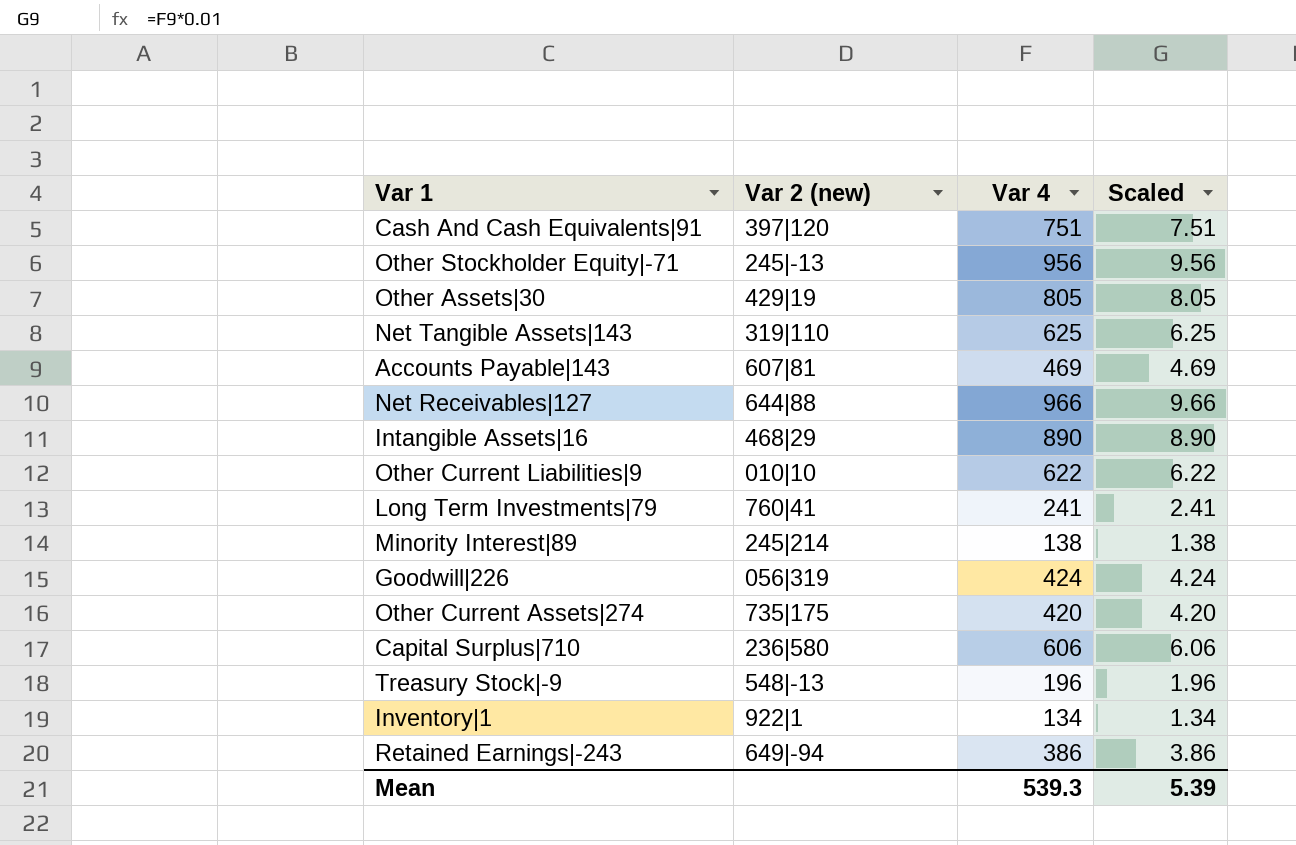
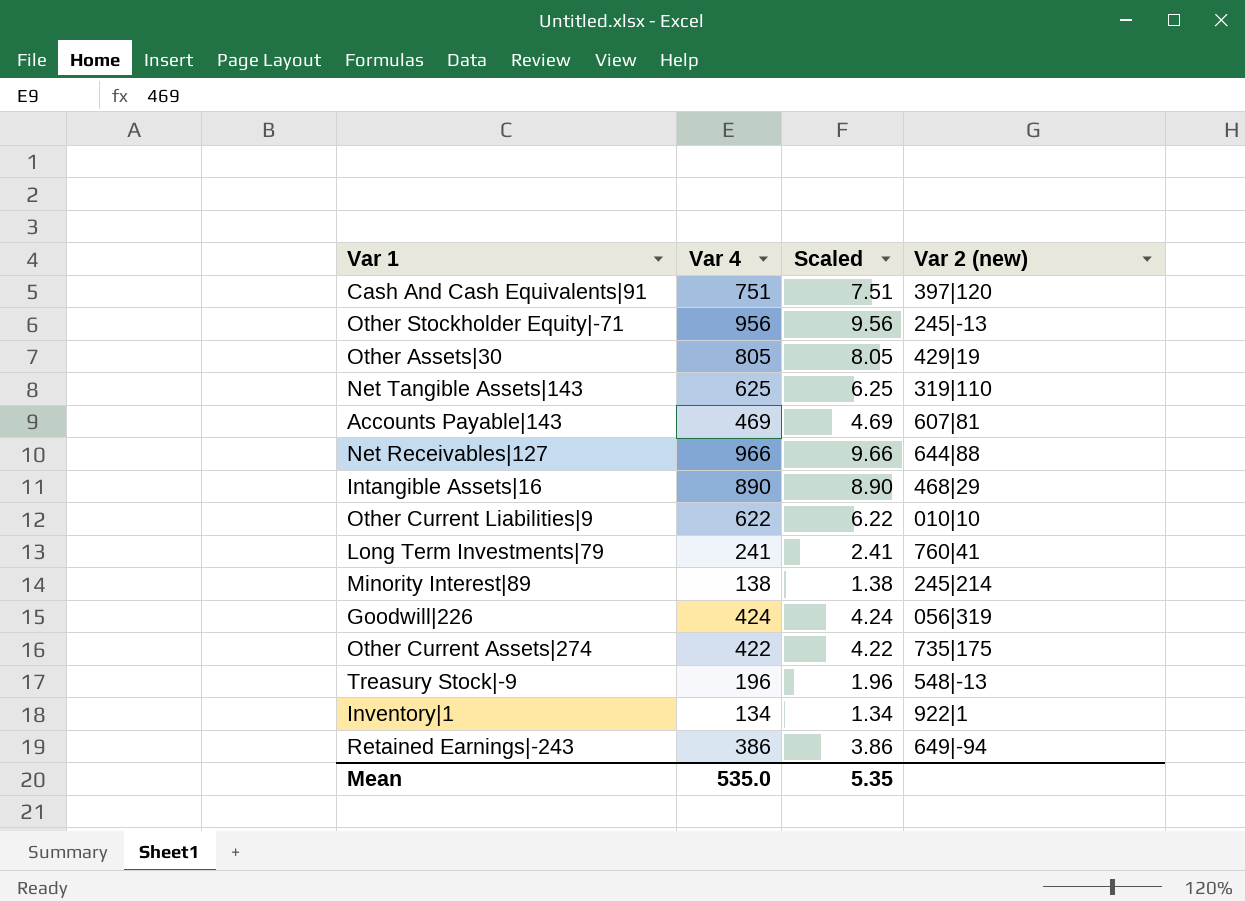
column Var 2 (new) | position: 2 -> 4
row Capital Surplus|710: 236|580 | 606 | 6.06 -> none
Other Current Assets|274 | Var 4: 420 -> 422
Other Current Assets|274 | Scaled: 4.20 -> 4.22
Mean | Var 4: 539.3 -> 535.0
Mean | Scaled: 5.39 -> 5.35

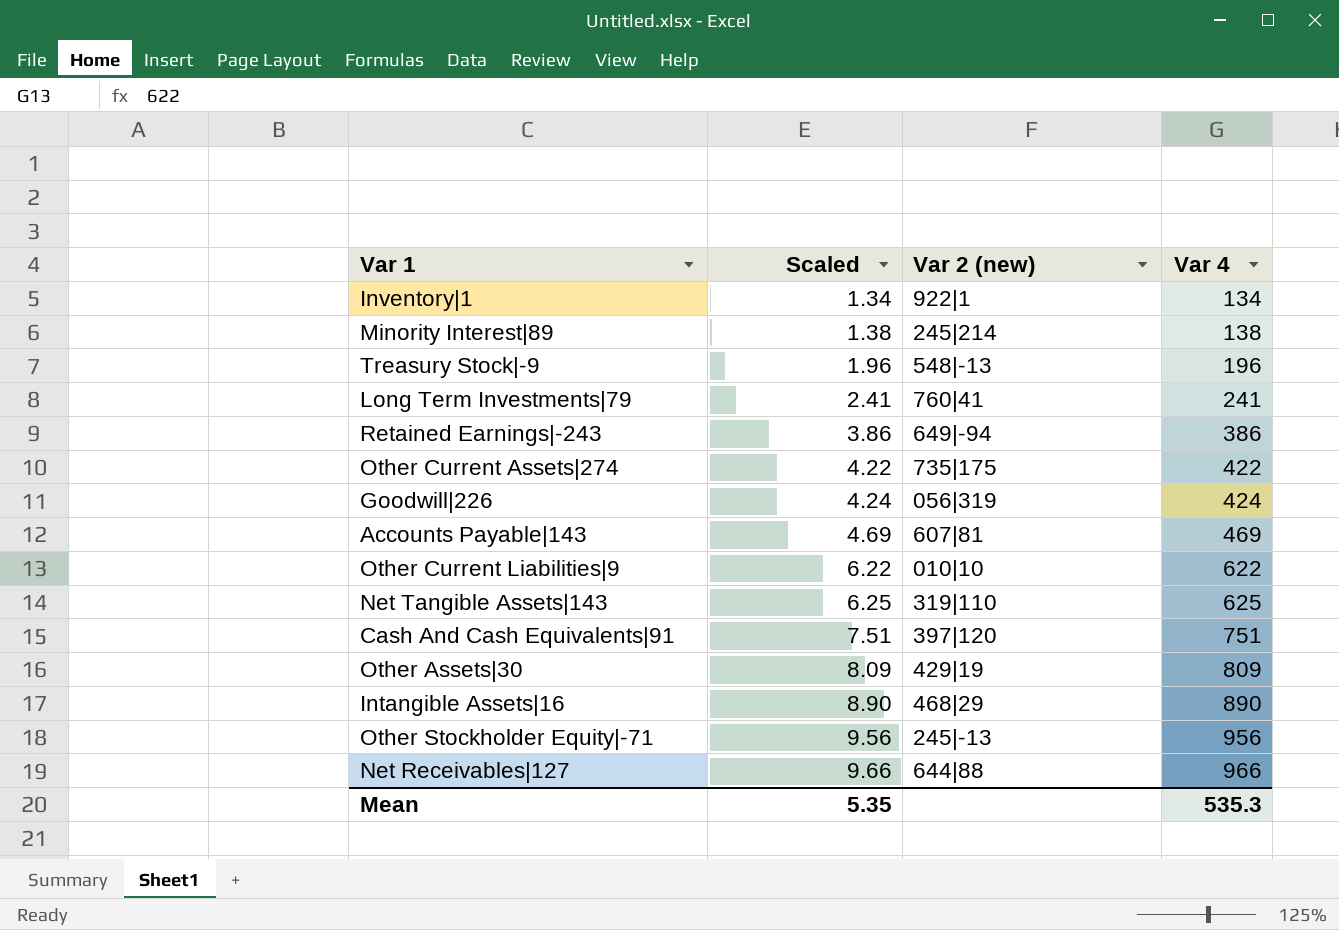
row order: none -> Scaled ascending
column Var 4 | position: 2 -> 4
Other Assets|30 | Scaled: 8.05 -> 8.09
Other Assets|30 | Var 4: 805 -> 809
Mean | Var 4: 535.0 -> 535.3

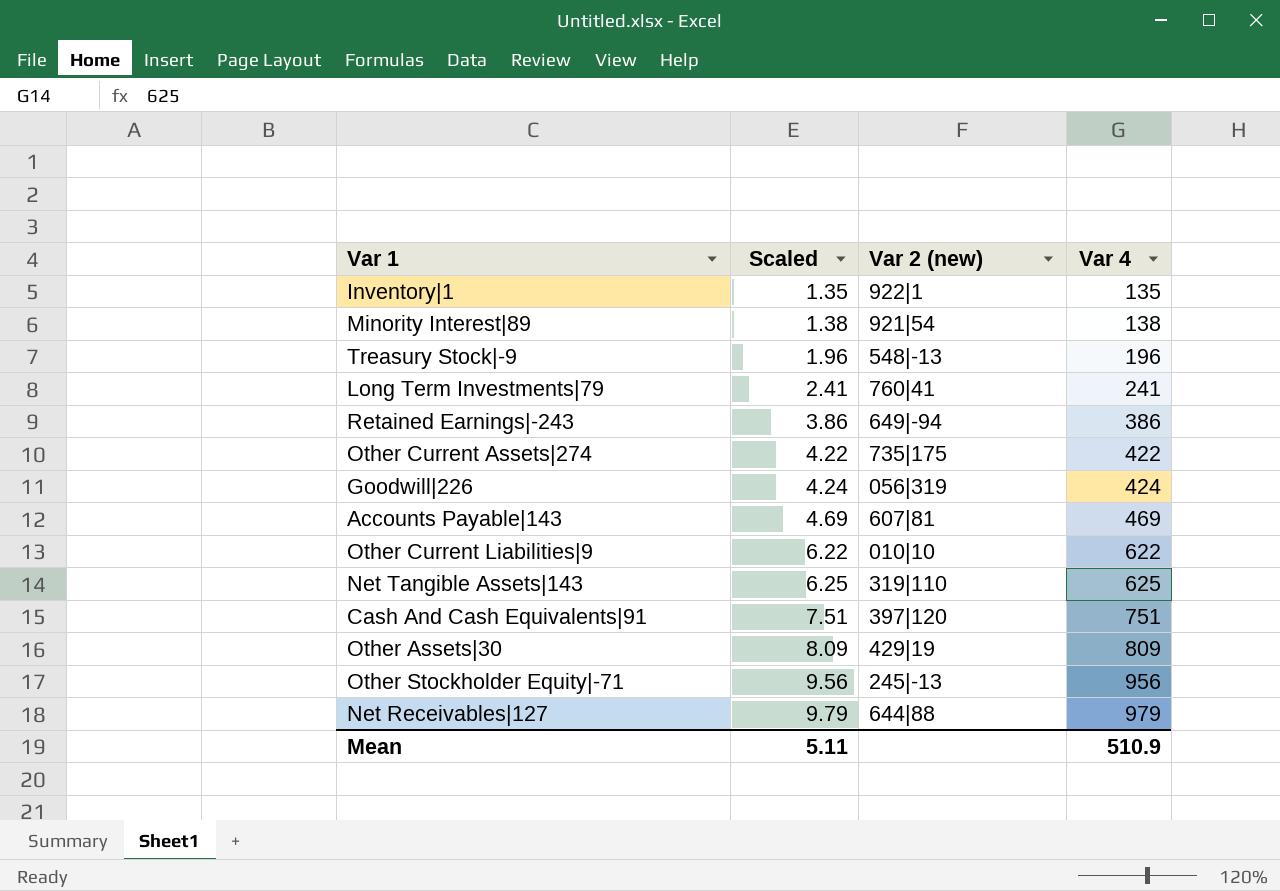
row Intangible Assets|16: 8.90 | 468|29 | 890 -> none
Inventory|1 | Scaled: 1.34 -> 1.35
Inventory|1 | Var 4: 134 -> 135
Minority Interest|89 | Var 2 (new): 245|214 -> 921|54
Net Receivables|127 | Scaled: 9.66 -> 9.79
Net Receivables|127 | Var 4: 966 -> 979
Mean | Scaled: 5.35 -> 5.11
Mean | Var 4: 535.3 -> 510.9

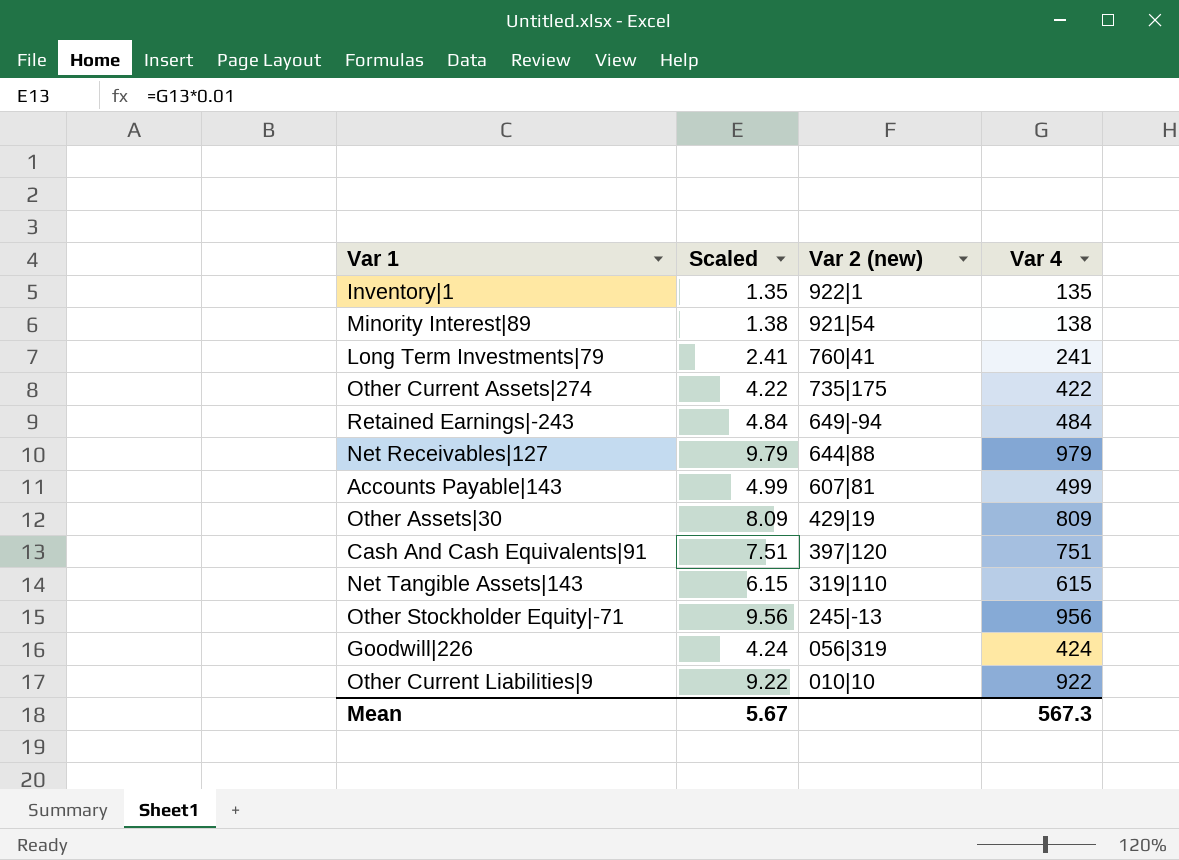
row order: Scaled ascending -> Var 2 (new) descending
row Treasury Stock|-9: 1.96 | 548|-13 | 196 -> none
Retained Earnings|-243 | Scaled: 3.86 -> 4.84
Retained Earnings|-243 | Var 4: 386 -> 484
Accounts Payable|143 | Scaled: 4.69 -> 4.99
Accounts Payable|143 | Var 4: 469 -> 499
Net Tangible Assets|143 | Scaled: 6.25 -> 6.15
Net Tangible Assets|143 | Var 4: 625 -> 615
Other Current Liabilities|9 | Scaled: 6.22 -> 9.22
Other Current Liabilities|9 | Var 4: 622 -> 922
Mean | Scaled: 5.11 -> 5.67
Mean | Var 4: 510.9 -> 567.3

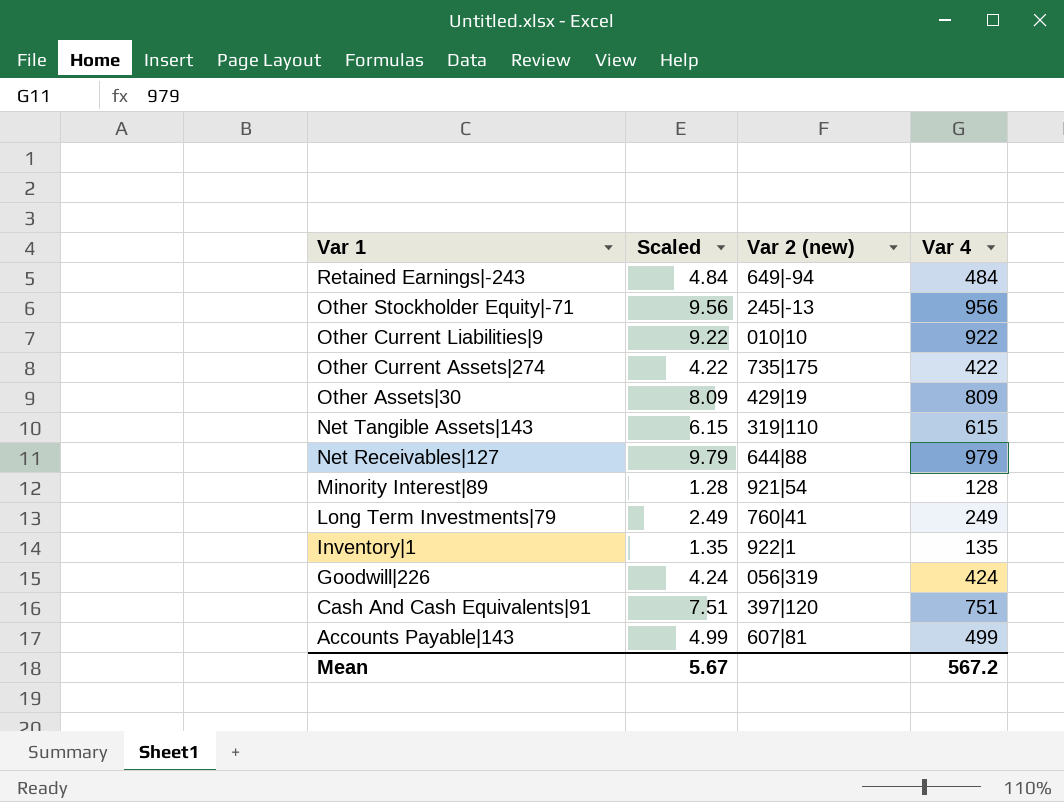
row order: Var 2 (new) descending -> Var 1 descending
Minority Interest|89 | Scaled: 1.38 -> 1.28
Minority Interest|89 | Var 4: 138 -> 128
Long Term Investments|79 | Scaled: 2.41 -> 2.49
Long Term Investments|79 | Var 4: 241 -> 249
Mean | Var 4: 567.3 -> 567.2

